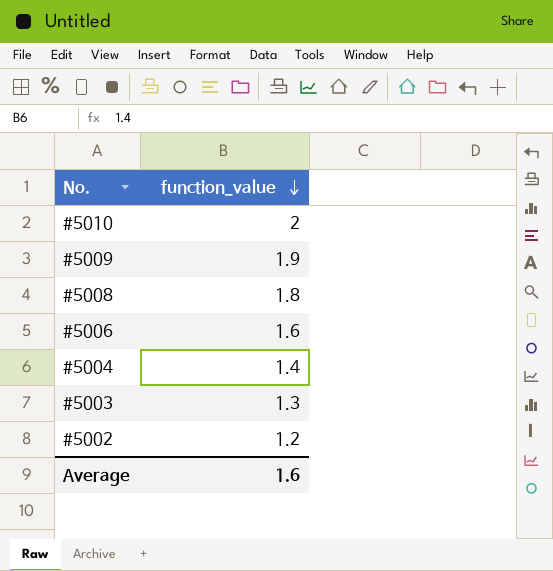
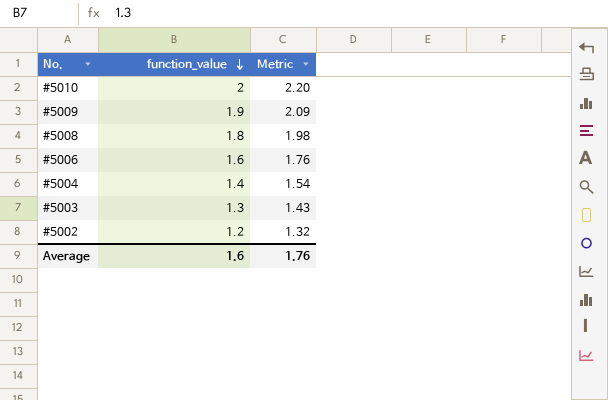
column Metric | formula: none -> [function_value] * 1.1

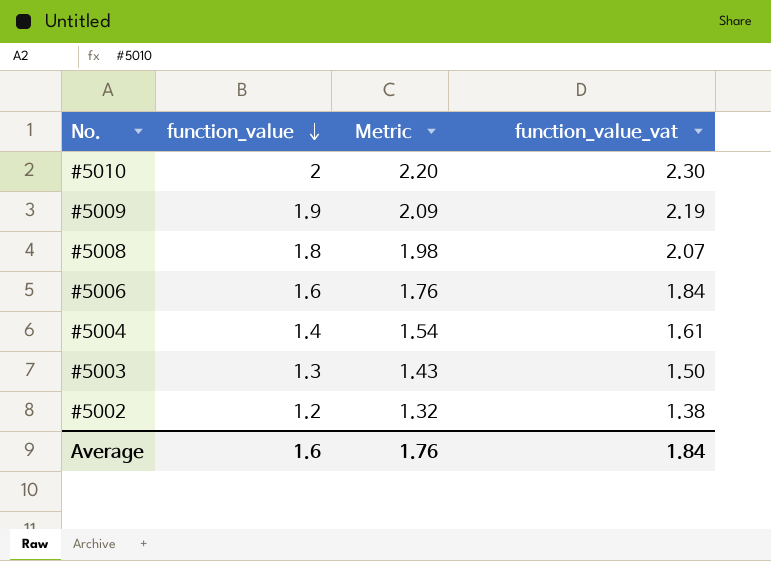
column function_value_vat | formula: none -> [function_value] * 1.15

